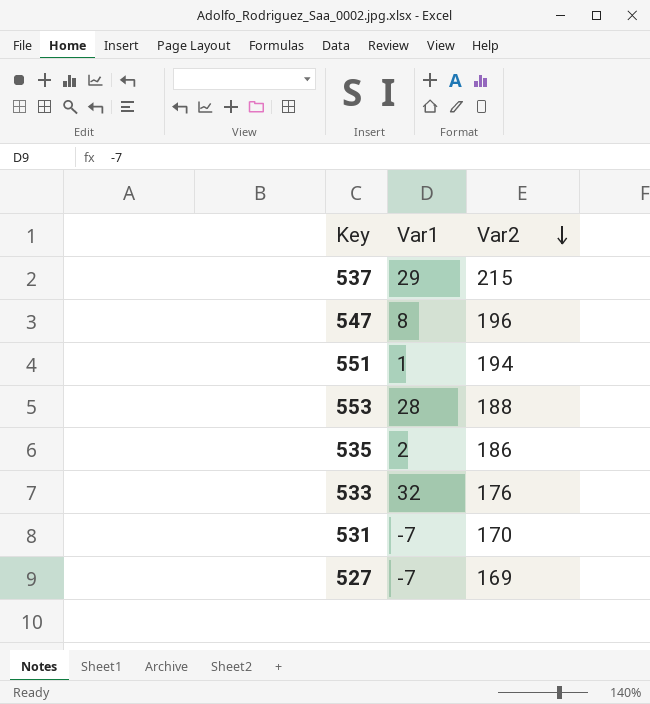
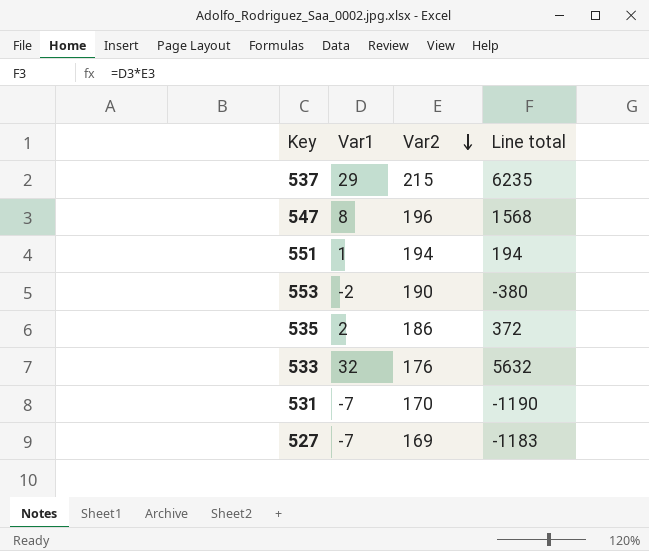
column Line total | formula: none -> [Var1] * [Var2]
553 | Var1: 28 -> -2
553 | Var2: 188 -> 190

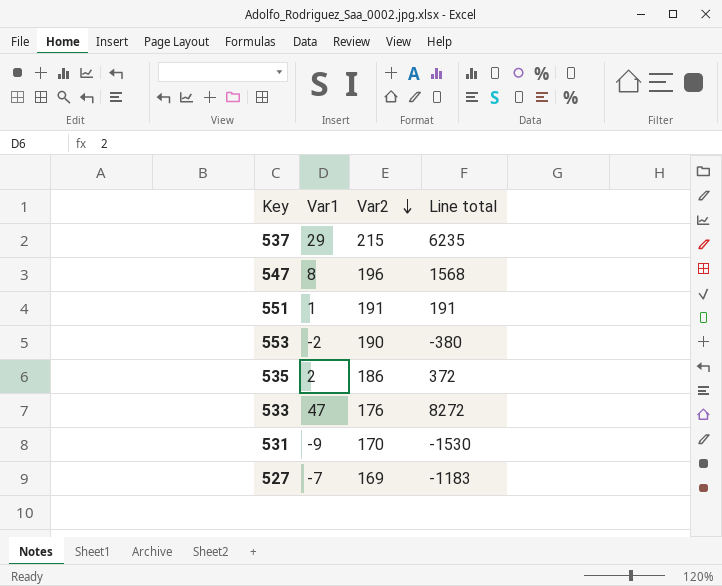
551 | Var2: 194 -> 191
551 | Line total: 194 -> 191
533 | Var1: 32 -> 47
533 | Line total: 5632 -> 8272
531 | Var1: -7 -> -9
531 | Line total: -1190 -> -1530

